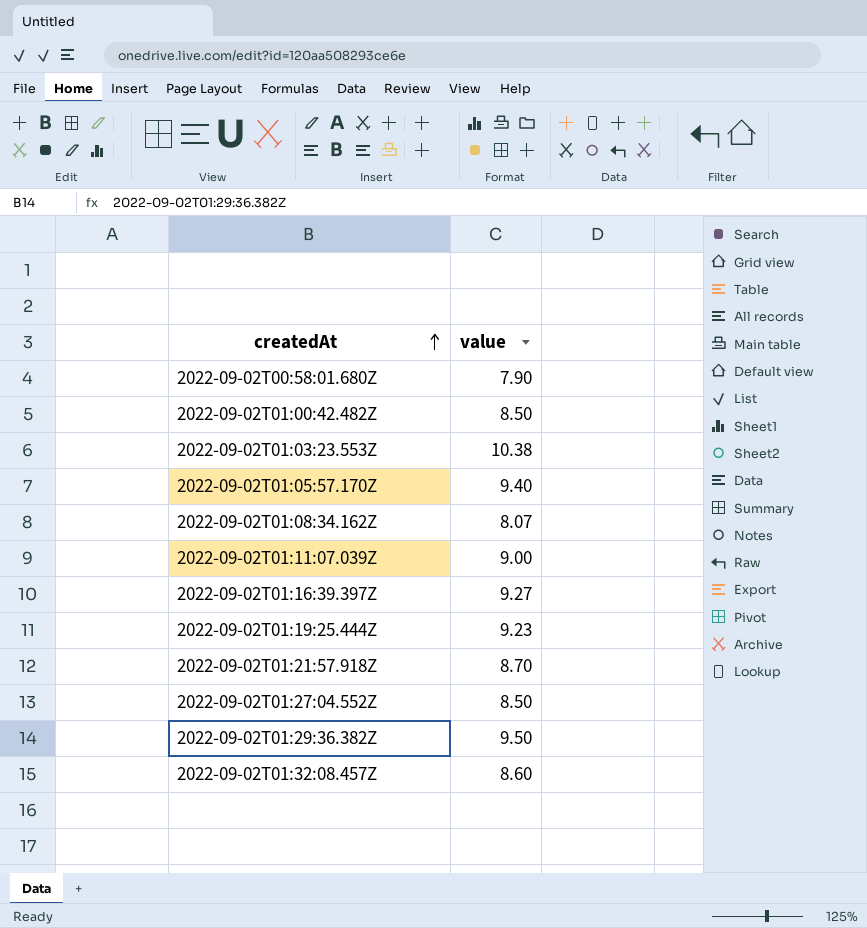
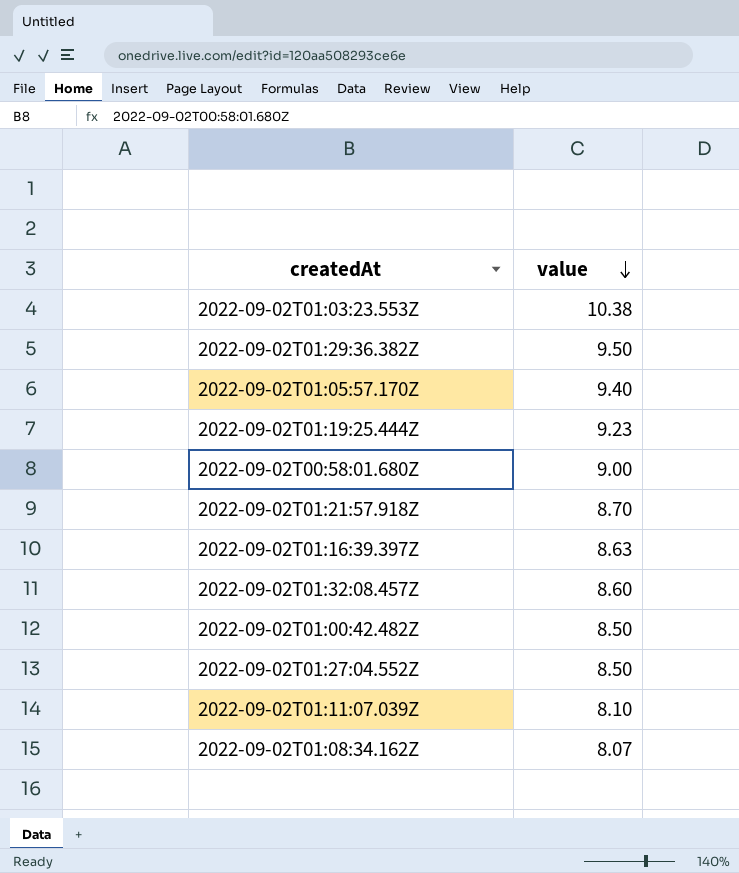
row order: createdAt ascending -> value descending
2022-09-02T00:58:01.680Z | value: 7.90 -> 9.00
2022-09-02T01:16:39.397Z | value: 9.27 -> 8.63
2022-09-02T01:11:07.039Z | value: 9.00 -> 8.10

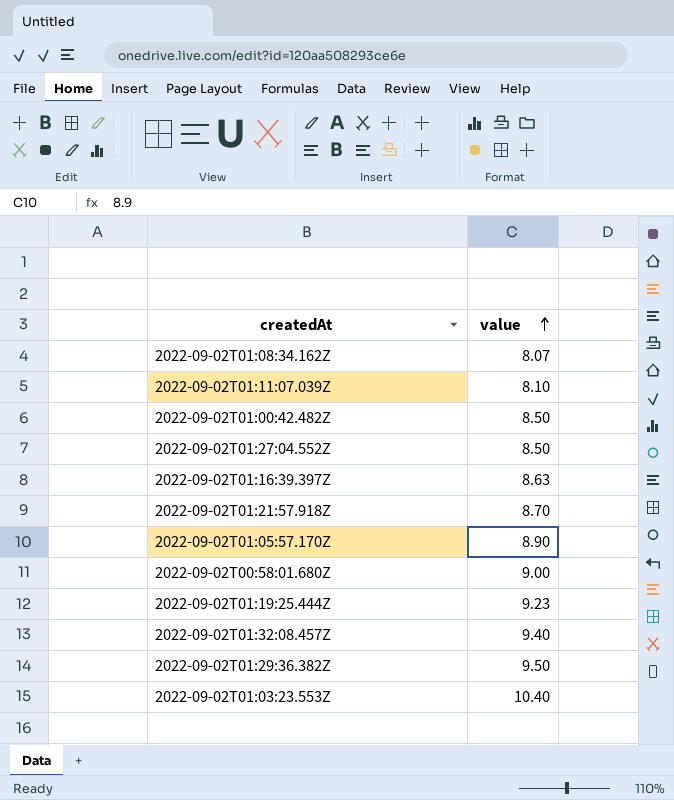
row order: value descending -> value ascending
2022-09-02T01:05:57.170Z | value: 9.40 -> 8.90
2022-09-02T01:32:08.457Z | value: 8.60 -> 9.40
2022-09-02T01:03:23.553Z | value: 10.38 -> 10.40

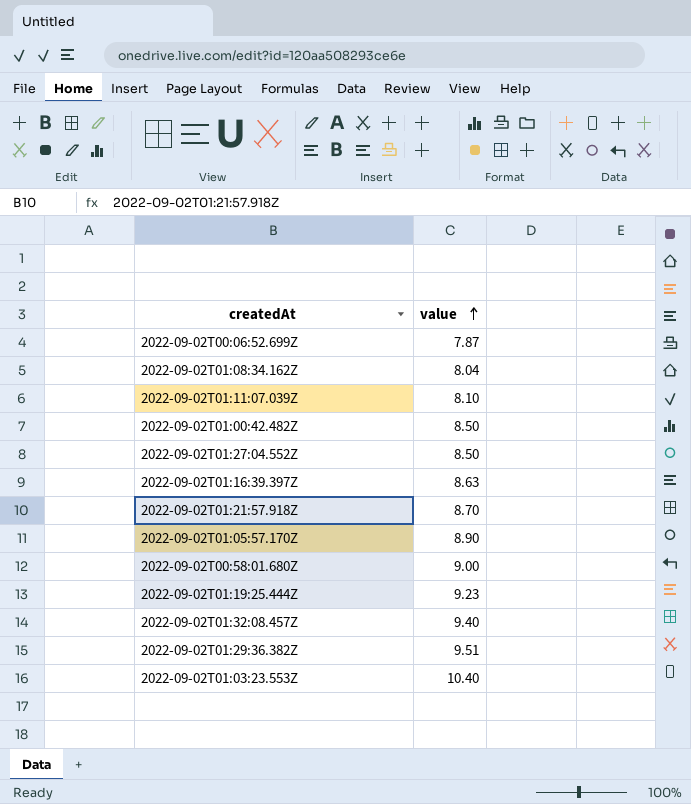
row 2022-09-02T00:06:52.699Z: none -> 7.87
2022-09-02T01:08:34.162Z | value: 8.07 -> 8.04
2022-09-02T01:29:36.382Z | value: 9.50 -> 9.51

